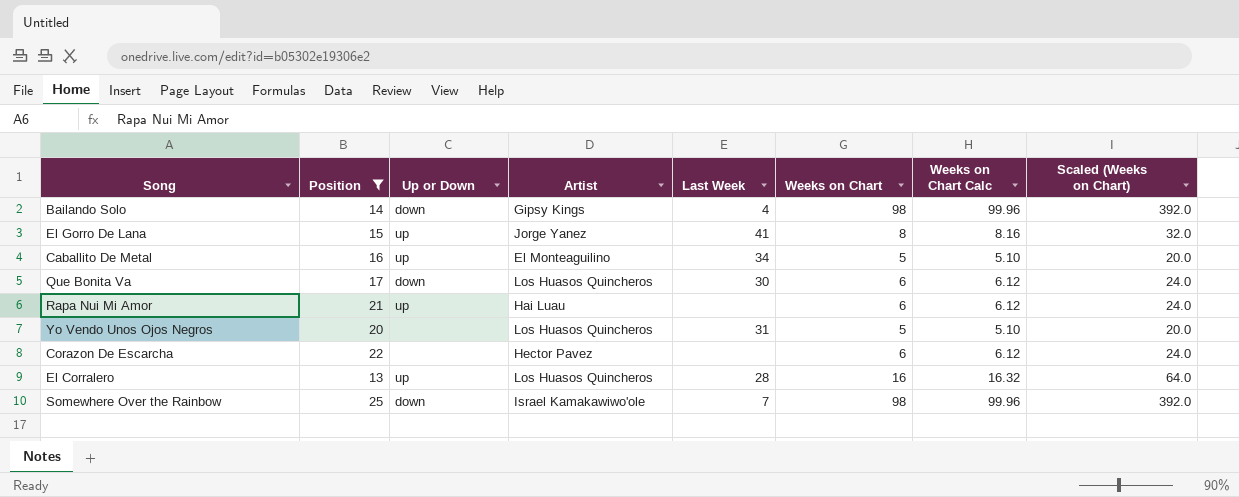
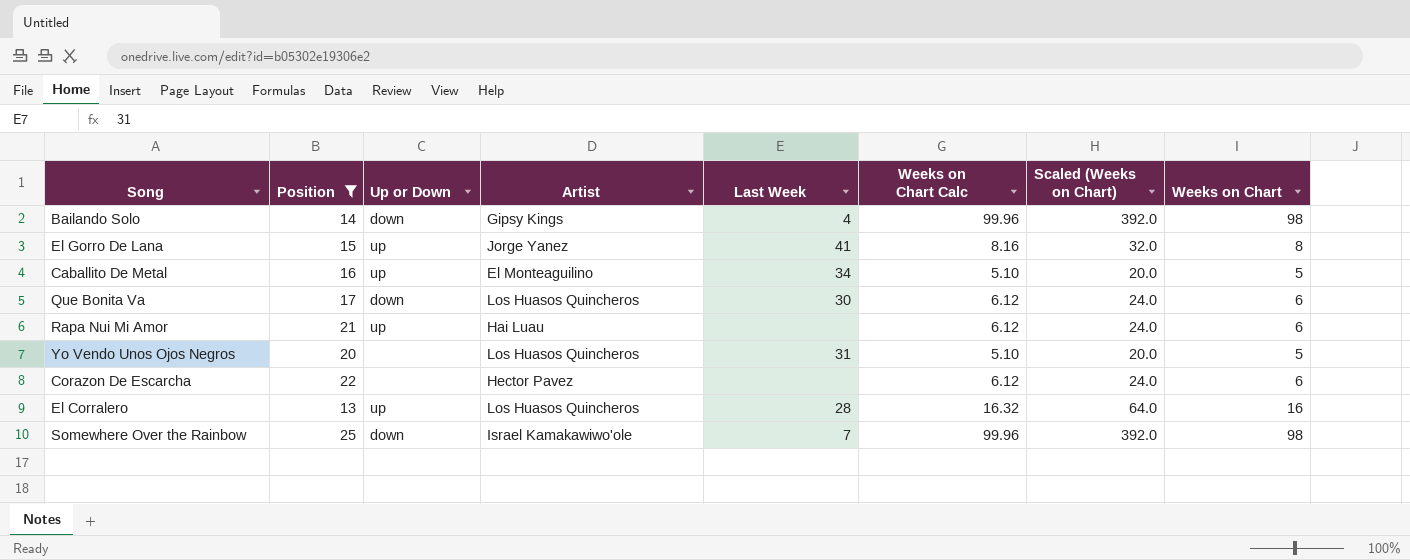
column Weeks on Chart | position: 6 -> 8

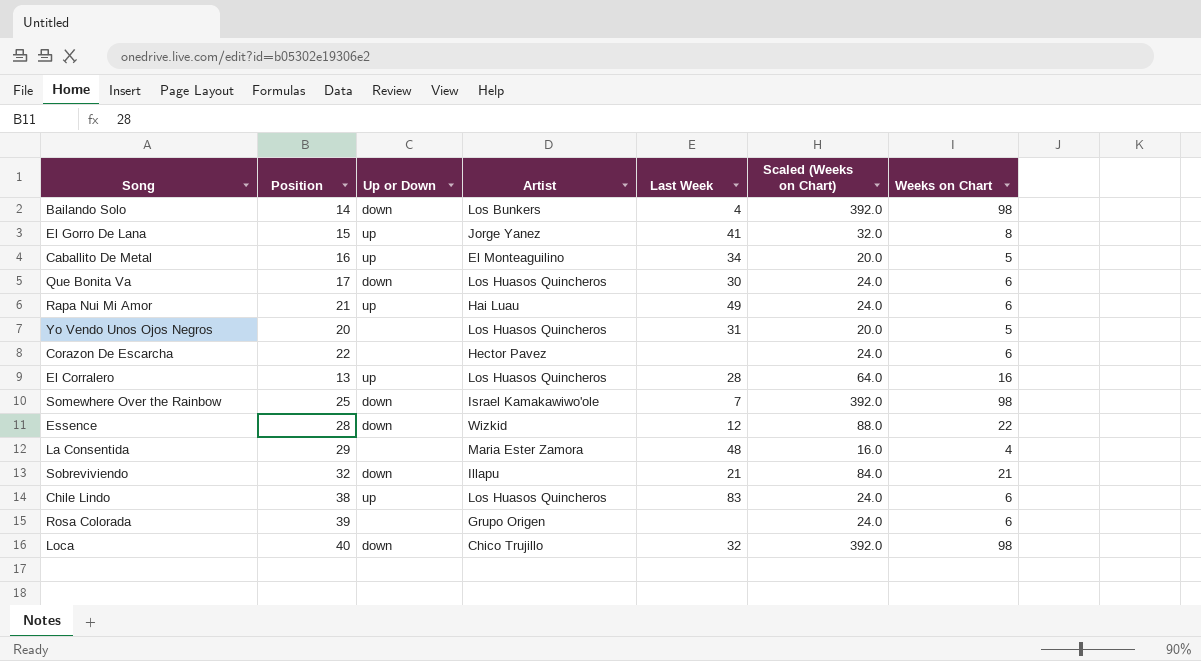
filter: Position <= 25 -> none
column Weeks on Chart Calc | formula: [Weeks on Chart] * 1.02 -> none
Bailando Solo | Artist: Gipsy Kings -> Los Bunkers
Rapa Nui Mi Amor | Last Week: none -> 49

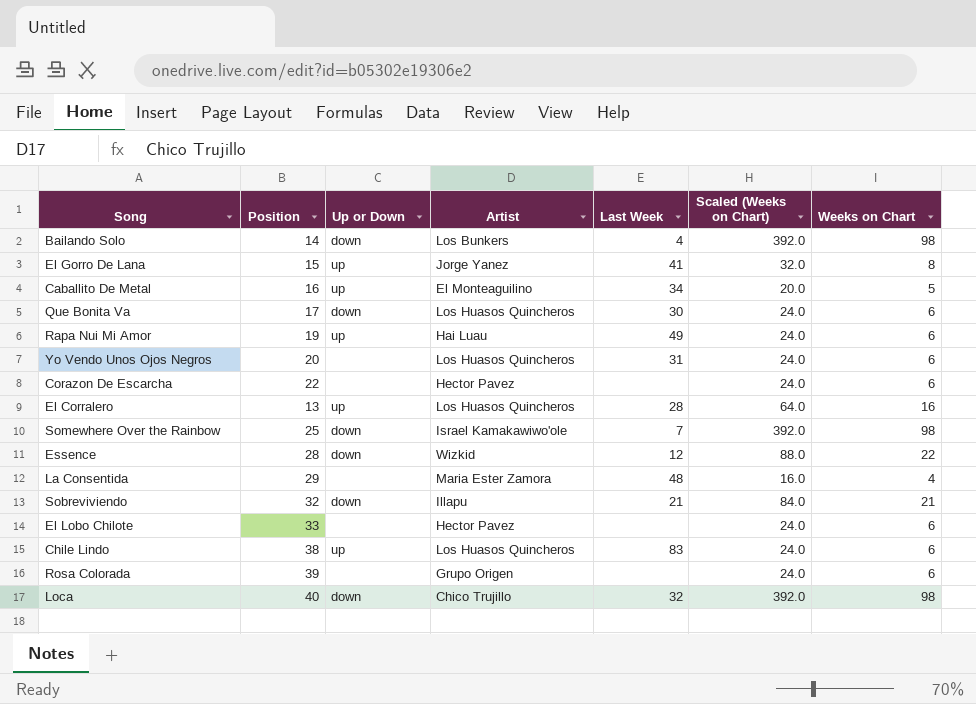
Rapa Nui Mi Amor | Position: 21 -> 19
Yo Vendo Unos Ojos Negros | Scaled (Weeks on Chart): 20.0 -> 24.0
Yo Vendo Unos Ojos Negros | Weeks on Chart: 5 -> 6
row El Lobo Chilote: none -> 33 | none | Hector Pavez | none | 24.0 | 6

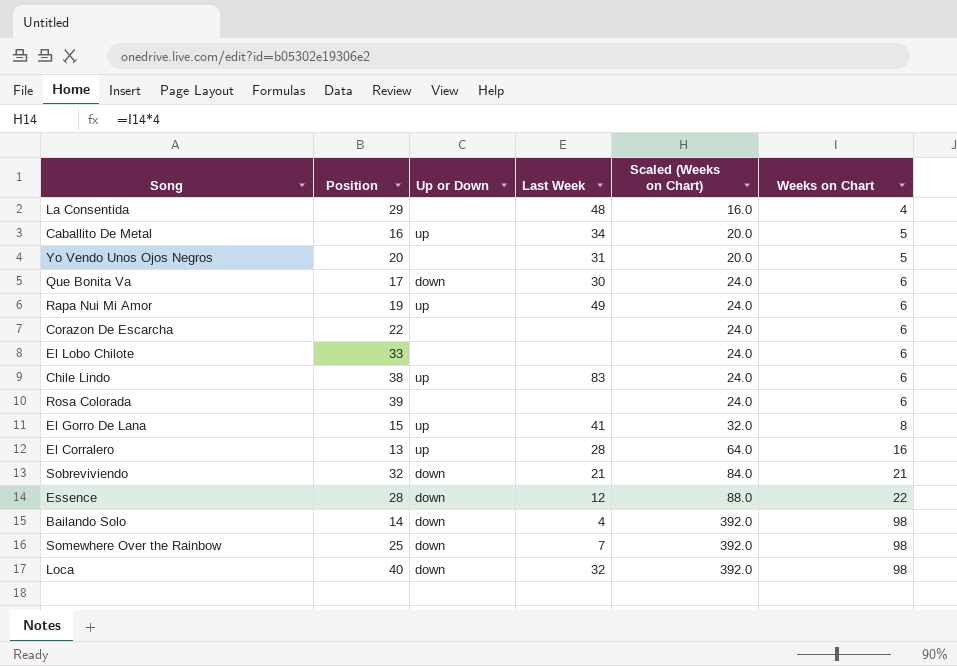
row order: none -> Scaled (Weeks on Chart) ascending
column Artist | position: 4 -> none
Yo Vendo Unos Ojos Negros | Scaled (Weeks on Chart): 24.0 -> 20.0
Yo Vendo Unos Ojos Negros | Weeks on Chart: 6 -> 5

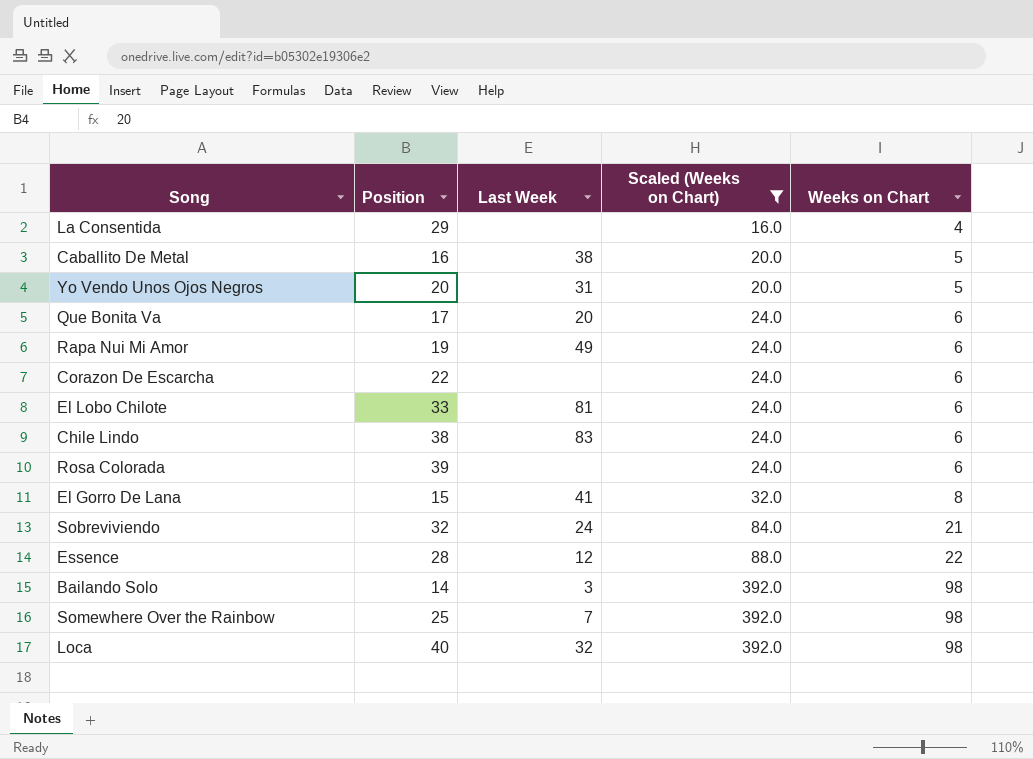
filter: none -> Scaled (Weeks on Chart) != 64.0
column Up or Down | position: 3 -> none
La Consentida | Last Week: 48 -> none
Caballito De Metal | Last Week: 34 -> 38
Que Bonita Va | Last Week: 30 -> 20
El Lobo Chilote | Last Week: none -> 81
Sobreviviendo | Last Week: 21 -> 24
Bailando Solo | Last Week: 4 -> 3

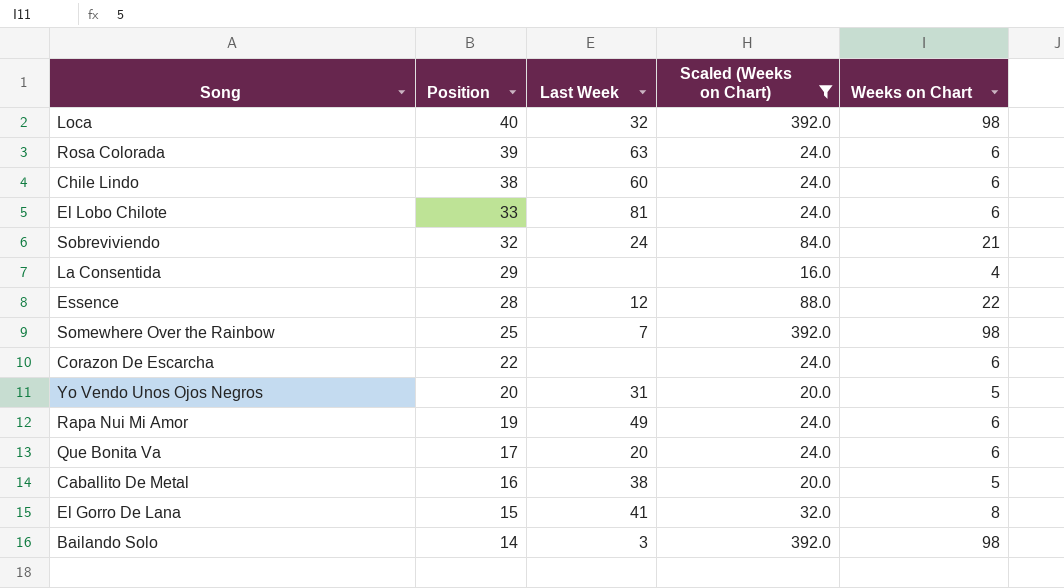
row order: Scaled (Weeks on Chart) ascending -> Position descending
Rosa Colorada | Last Week: none -> 63
Chile Lindo | Last Week: 83 -> 60

